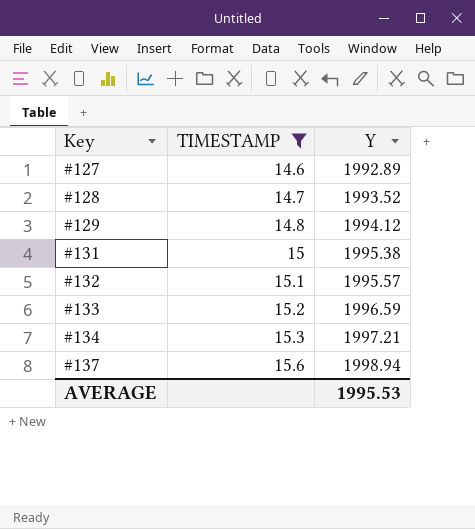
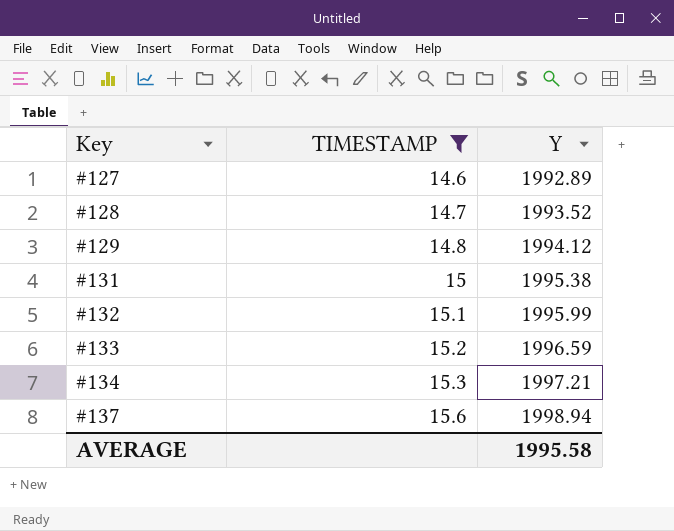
#132 | Y: 1995.57 -> 1995.99
AVERAGE | Y: 1995.53 -> 1995.58

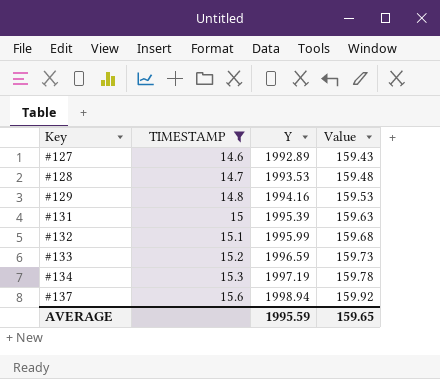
column Value | formula: none -> [Y] * 0.08
#128 | Y: 1993.52 -> 1993.53
#129 | Y: 1994.12 -> 1994.16
#131 | Y: 1995.38 -> 1995.39
#134 | Y: 1997.21 -> 1997.19
AVERAGE | Y: 1995.58 -> 1995.59

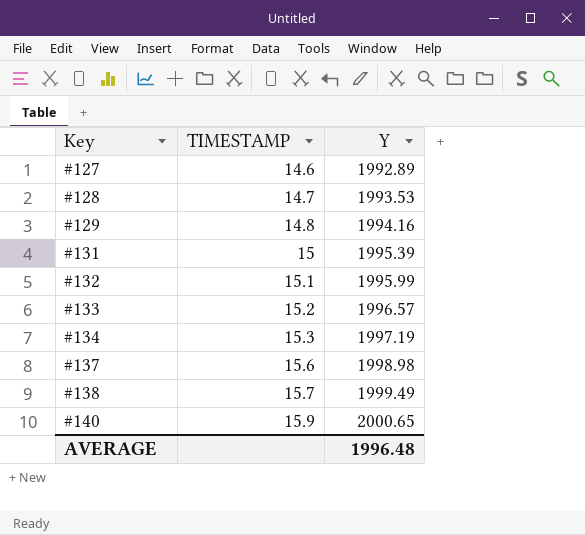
filter: TIMESTAMP <= 15.6 -> none
column Value | formula: [Y] * 0.08 -> none
#133 | Y: 1996.59 -> 1996.57
#137 | Y: 1998.94 -> 1998.98
AVERAGE | Y: 1995.59 -> 1996.48

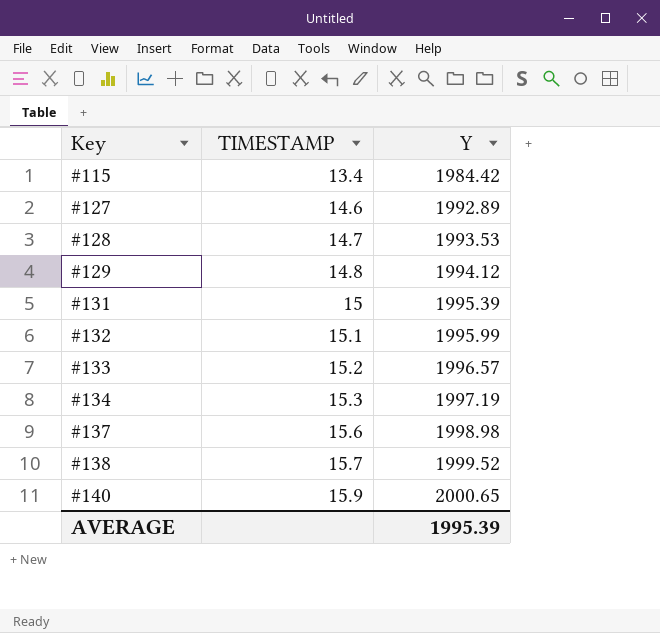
row #115: none -> 13.4 | 1984.42
#129 | Y: 1994.16 -> 1994.12
#138 | Y: 1999.49 -> 1999.52
AVERAGE | Y: 1996.48 -> 1995.39

